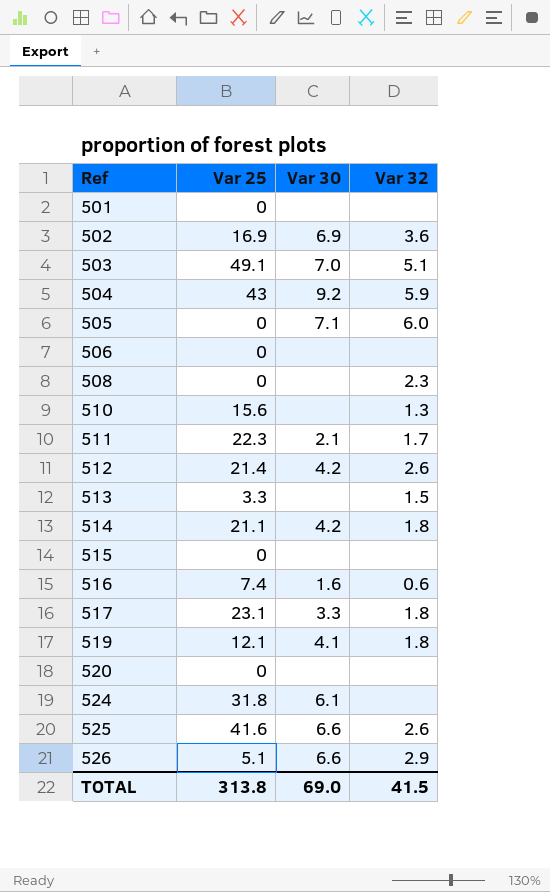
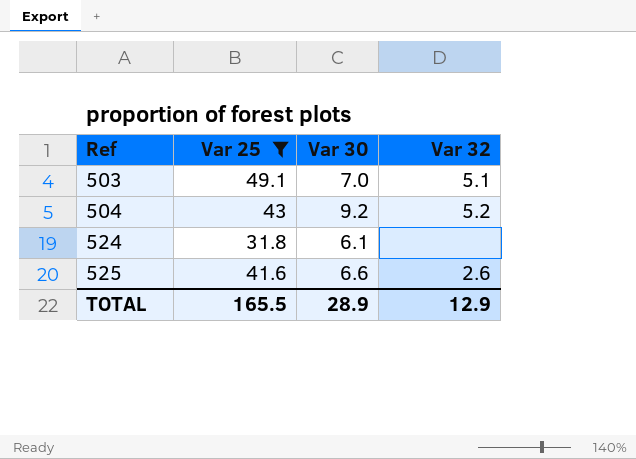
filter: none -> Var 25 >= 31.8
504 | Var 32: 5.9 -> 5.2
TOTAL | Var 25: 313.8 -> 165.5
TOTAL | Var 30: 69.0 -> 28.9
TOTAL | Var 32: 41.5 -> 12.9

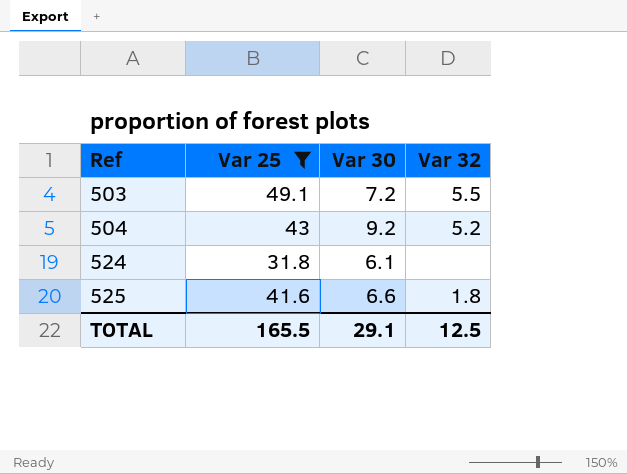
503 | Var 30: 7.0 -> 7.2
503 | Var 32: 5.1 -> 5.5
525 | Var 32: 2.6 -> 1.8
TOTAL | Var 30: 28.9 -> 29.1
TOTAL | Var 32: 12.9 -> 12.5

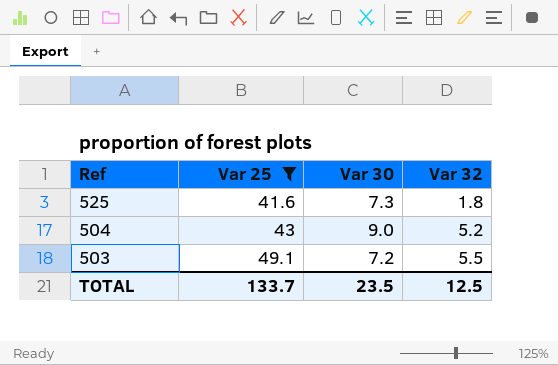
row order: Ref ascending -> Ref descending
row 524: 31.8 | 6.1 | none -> none
525 | Var 30: 6.6 -> 7.3
504 | Var 30: 9.2 -> 9.0
TOTAL | Var 25: 165.5 -> 133.7
TOTAL | Var 30: 29.1 -> 23.5

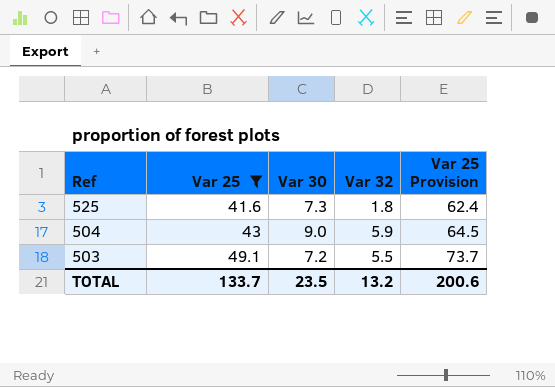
column Var 25 Provision | formula: none -> [Var 25] * 1.5
504 | Var 32: 5.2 -> 5.9
TOTAL | Var 32: 12.5 -> 13.2

